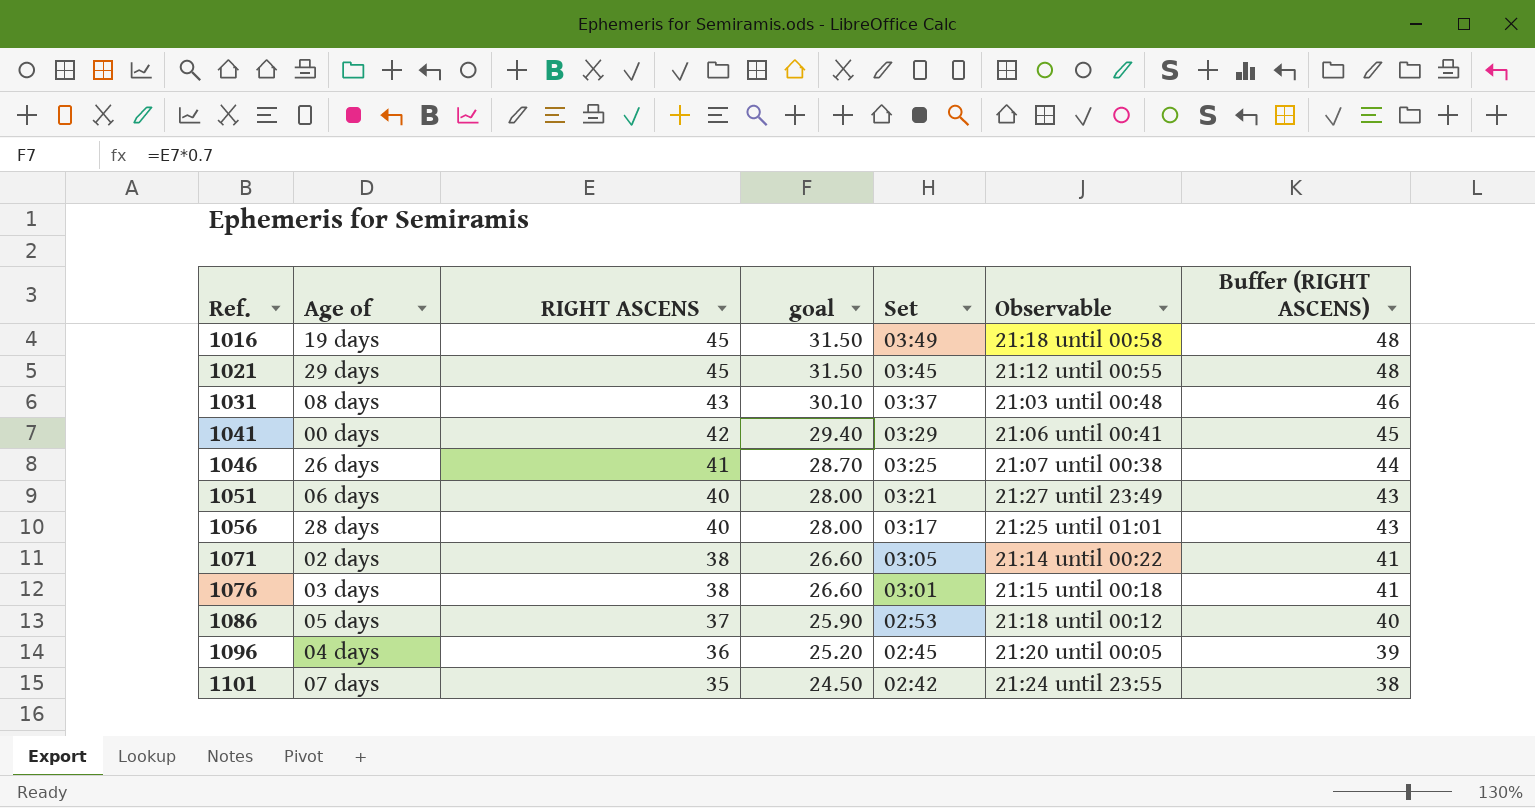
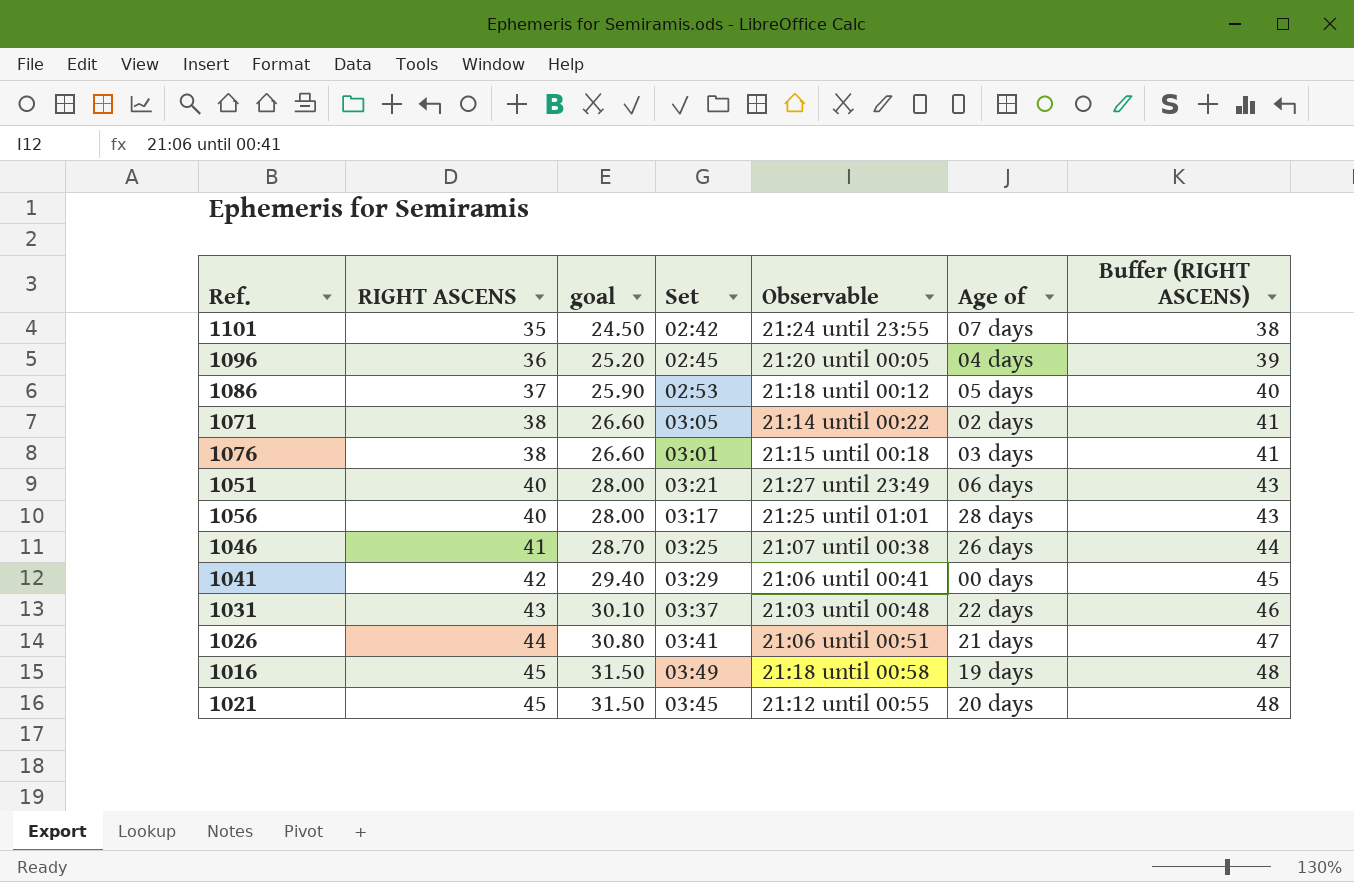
row order: Ref. ascending -> RIGHT ASCENS ascending
column Age of | position: 2 -> 6
1031 | Age of: 08 days -> 22 days
row 1026: none -> 44 | 30.80 | 03:41 | 21:06 until 00:51 | 21 days | 47
1021 | Age of: 29 days -> 20 days

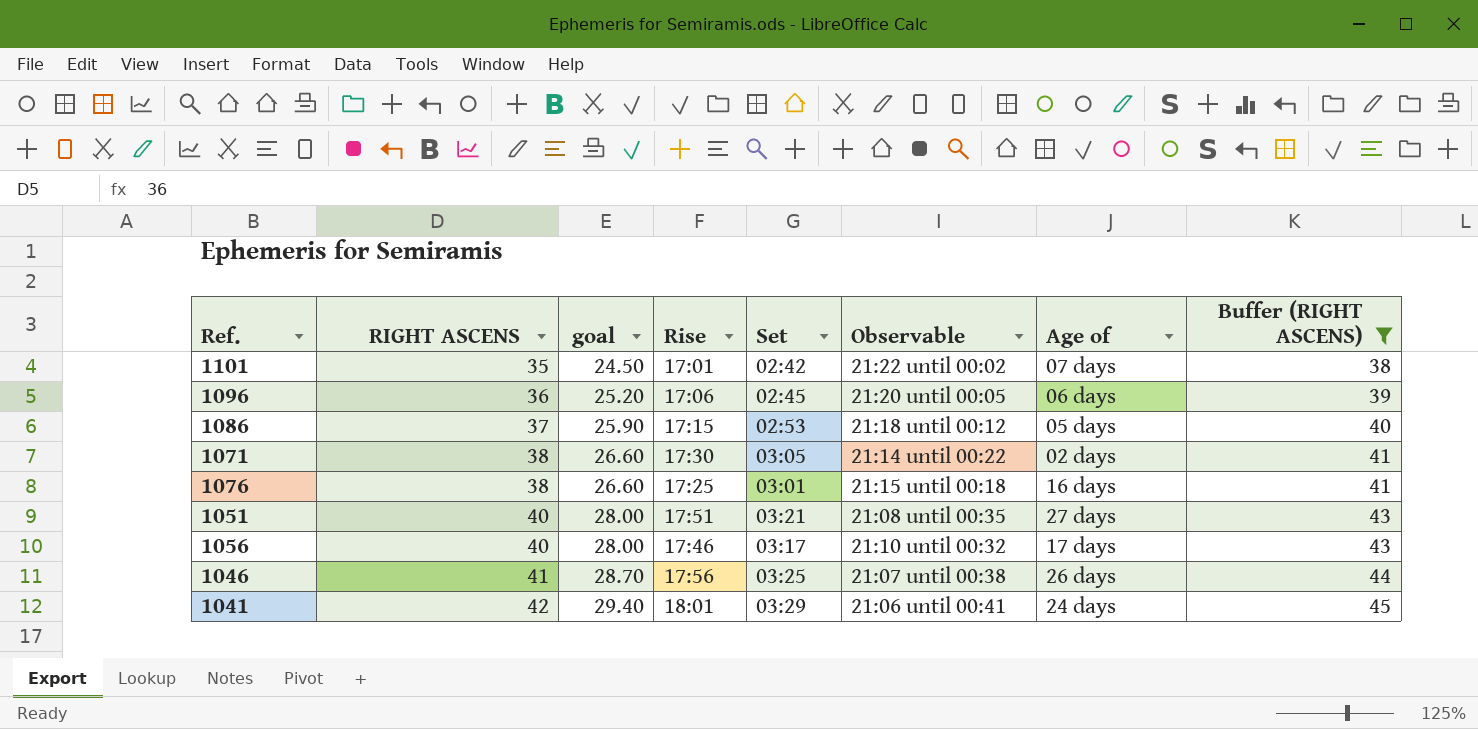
filter: none -> Buffer (RIGHT ASCENS) <= 45
column Rise | position: none -> 4
1101 | Observable: 21:24 until 23:55 -> 21:22 until 00:02
1096 | Age of: 04 days -> 06 days
1076 | Age of: 03 days -> 16 days
1051 | Observable: 21:27 until 23:49 -> 21:08 until 00:35
1051 | Age of: 06 days -> 27 days
1056 | Observable: 21:25 until 01:01 -> 21:10 until 00:32
1056 | Age of: 28 days -> 17 days
1041 | Age of: 00 days -> 24 days

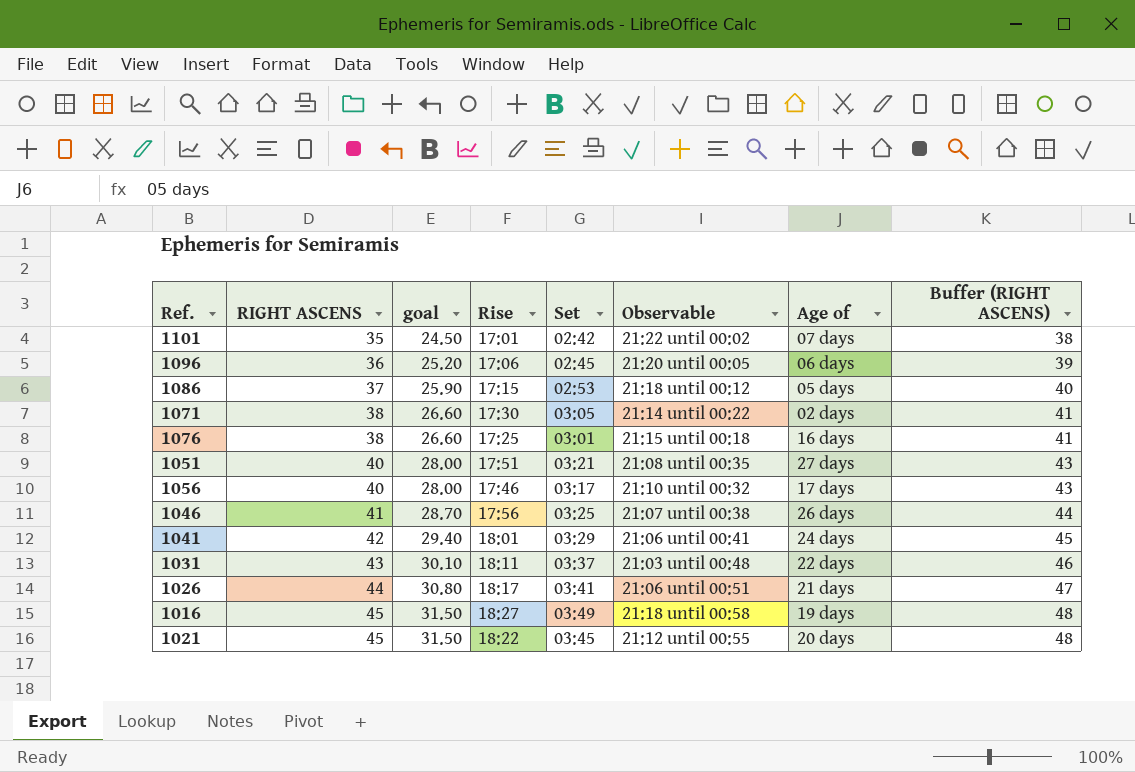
filter: Buffer (RIGHT ASCENS) <= 45 -> none

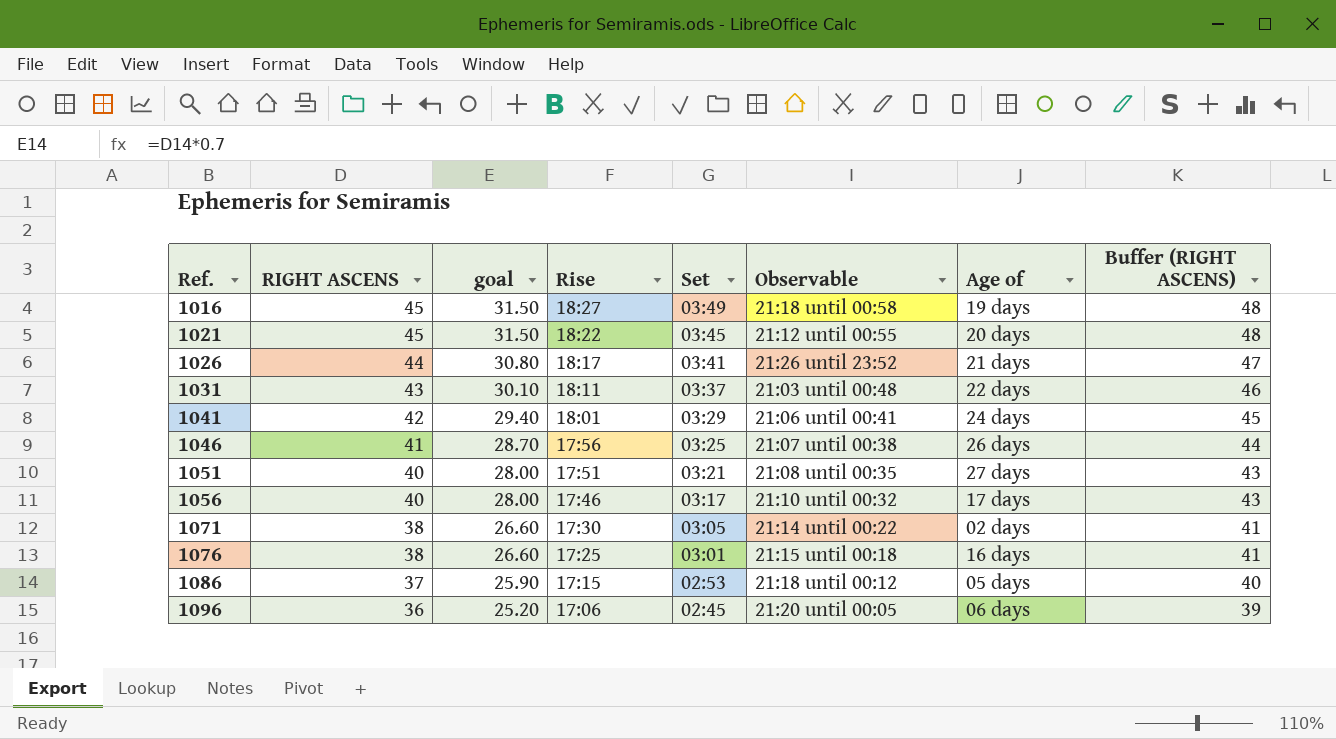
row order: RIGHT ASCENS ascending -> Ref. ascending
row 1101: 35 | 24.50 | 17:01 | 02:42 | 21:22 until 00:02 | 07 days | 38 -> none
1026 | Observable: 21:06 until 00:51 -> 21:26 until 23:52

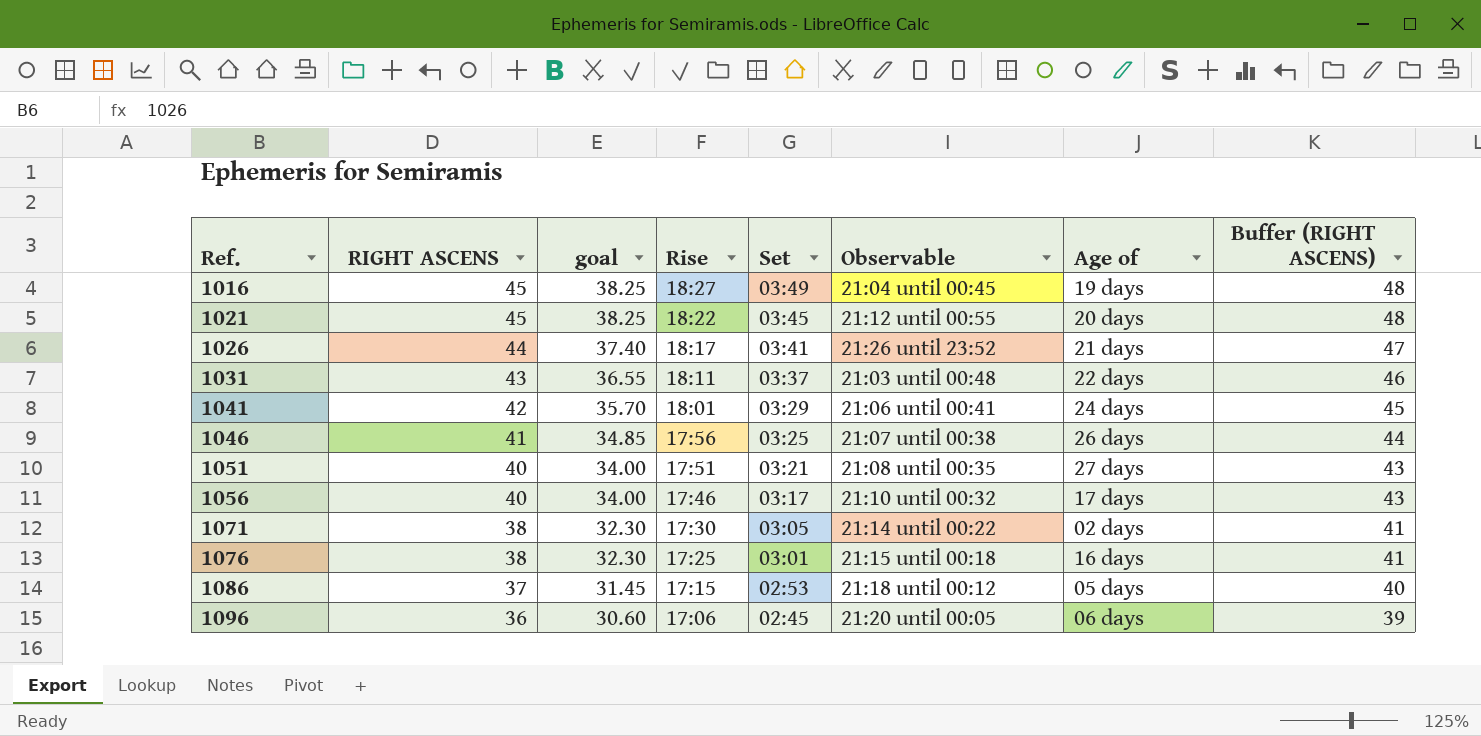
column goal | formula: [RIGHT ASCENS] * 0.7 -> [RIGHT ASCENS] * 0.85
1016 | Observable: 21:18 until 00:58 -> 21:04 until 00:45

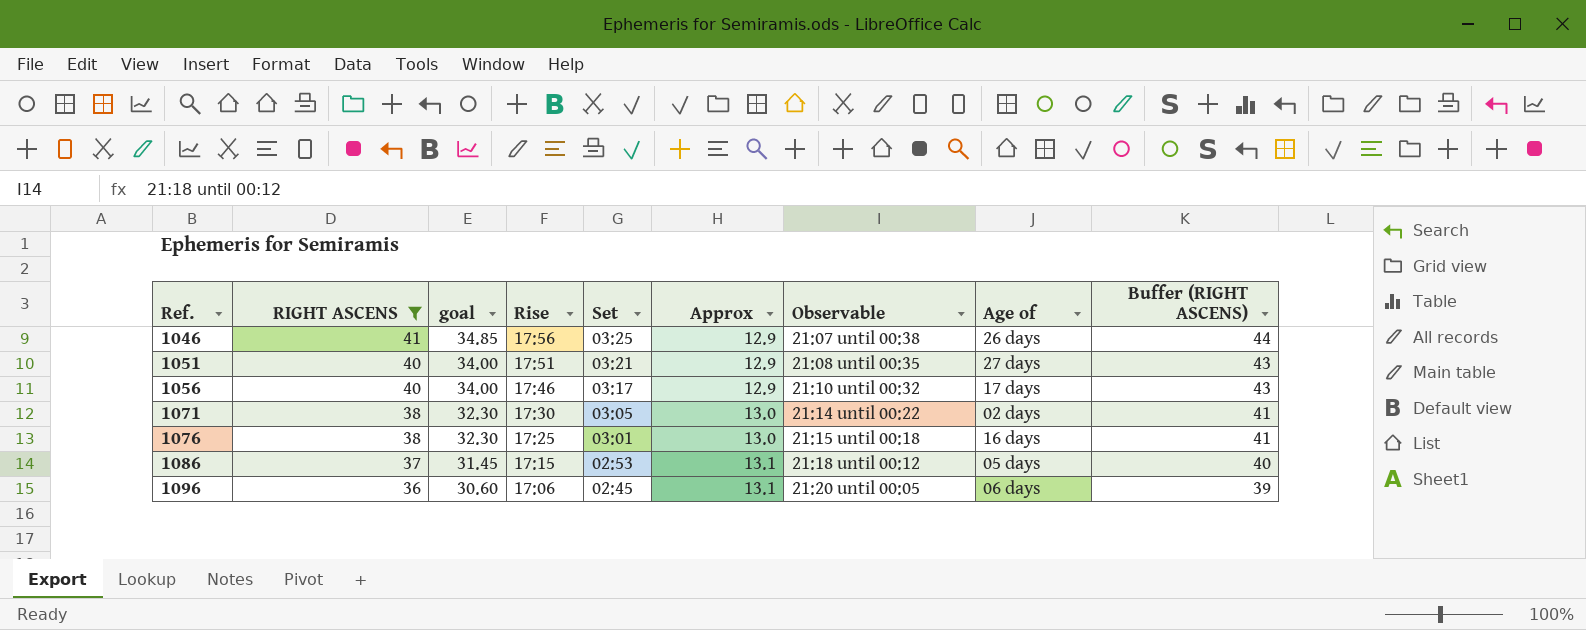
filter: none -> RIGHT ASCENS <= 41
column Approx | position: none -> 6

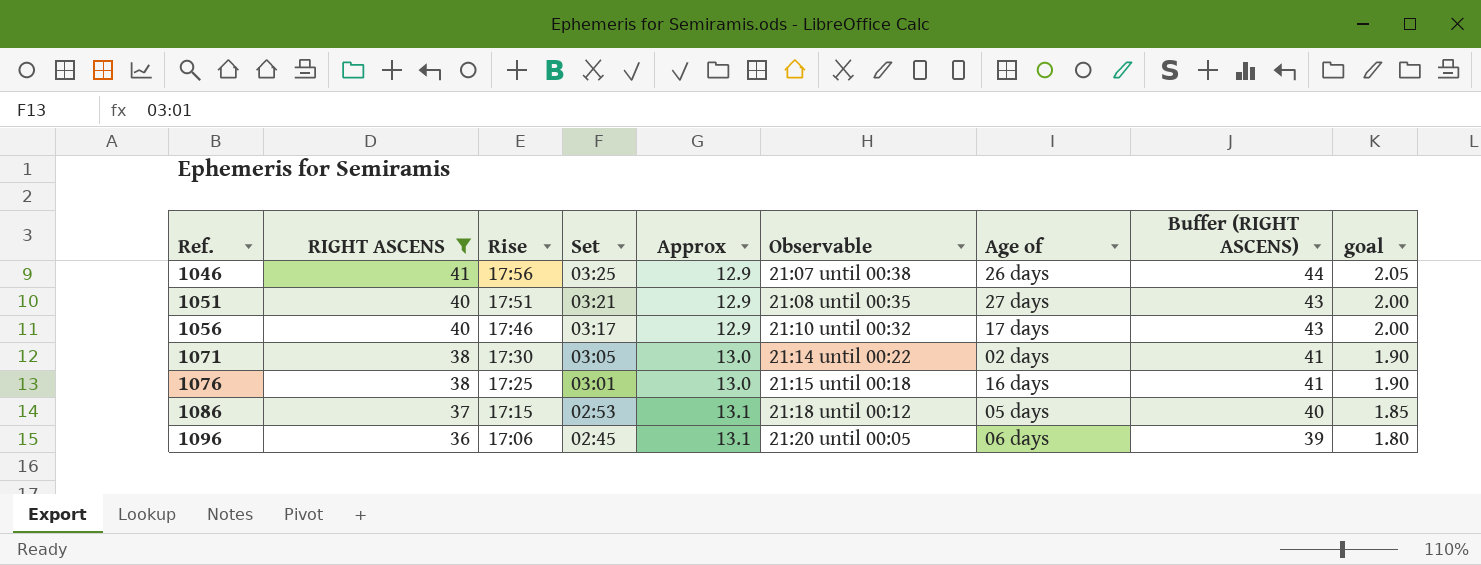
column goal | formula: [RIGHT ASCENS] * 0.85 -> [RIGHT ASCENS] * 0.05
column goal | position: 3 -> 9

